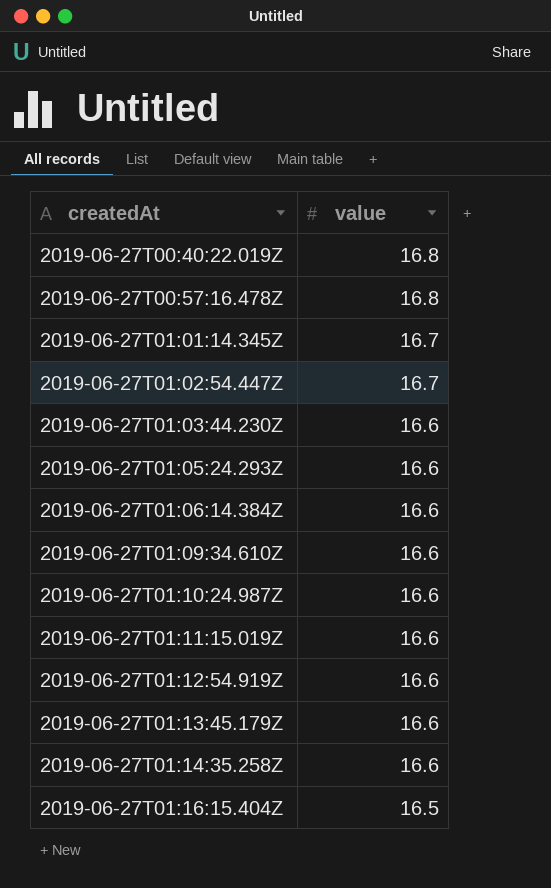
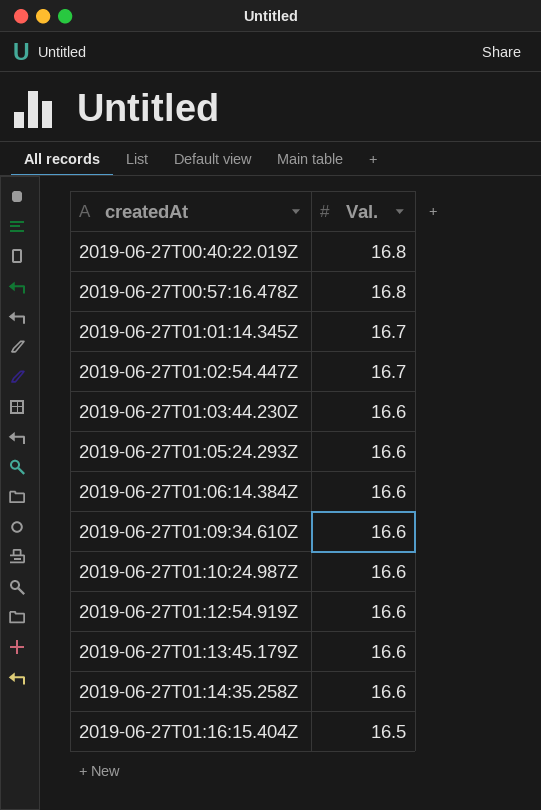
column name: value -> Val.
row 2019-06-27T01:11:15.019Z: 16.6 -> none

